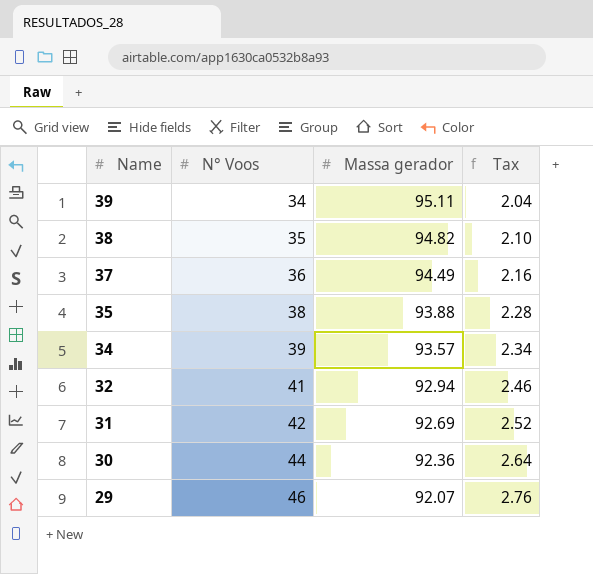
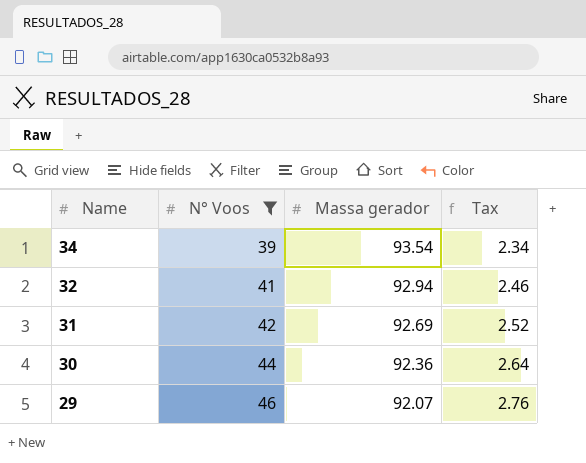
filter: none -> N° Voos >= 39
34 | Massa gerador: 93.57 -> 93.54

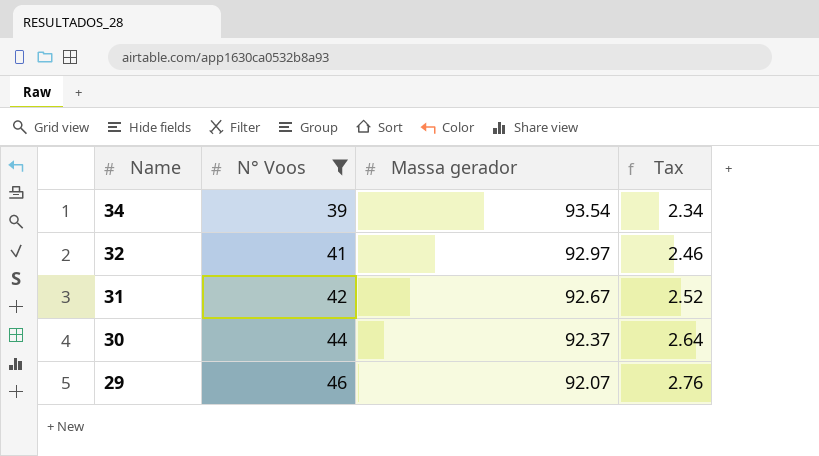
32 | Massa gerador: 92.94 -> 92.97
31 | Massa gerador: 92.69 -> 92.67
30 | Massa gerador: 92.36 -> 92.37

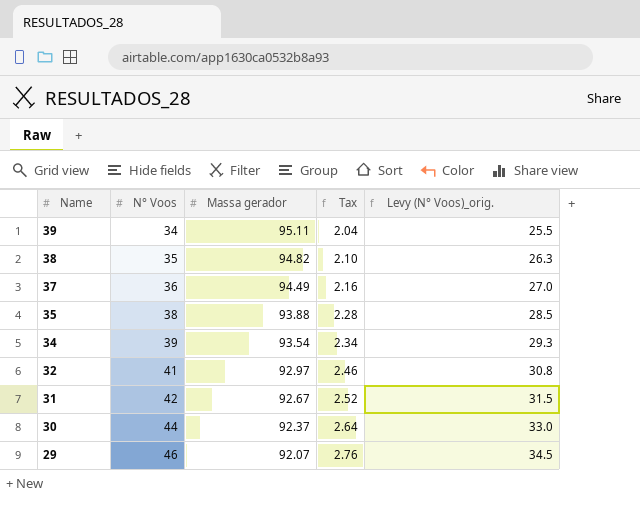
filter: N° Voos >= 39 -> none
column Levy (N° Voos)_orig. | formula: none -> [N° Voos] * 0.75

